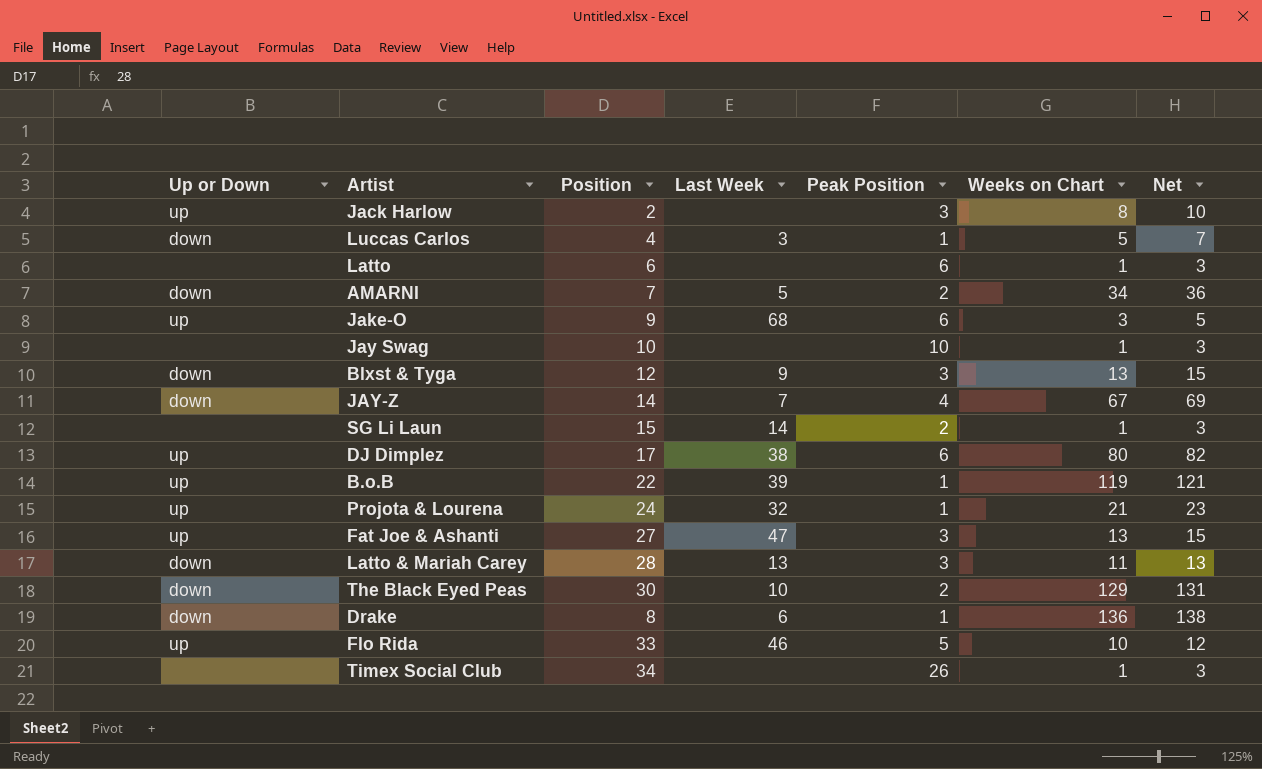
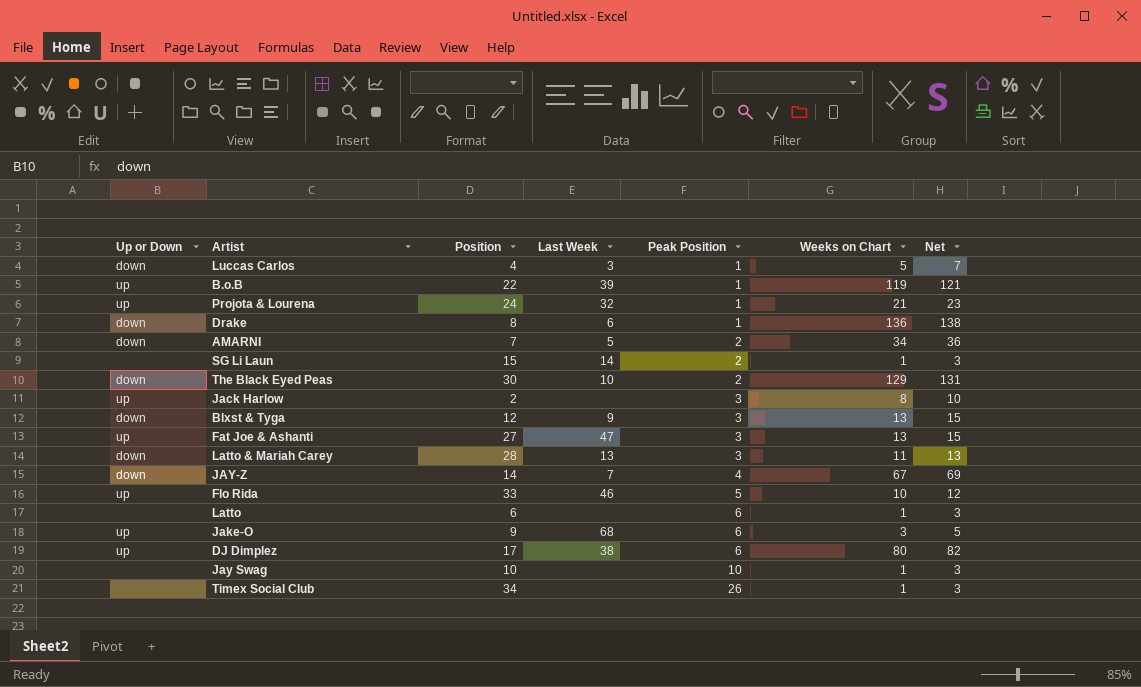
row order: none -> Peak Position ascending

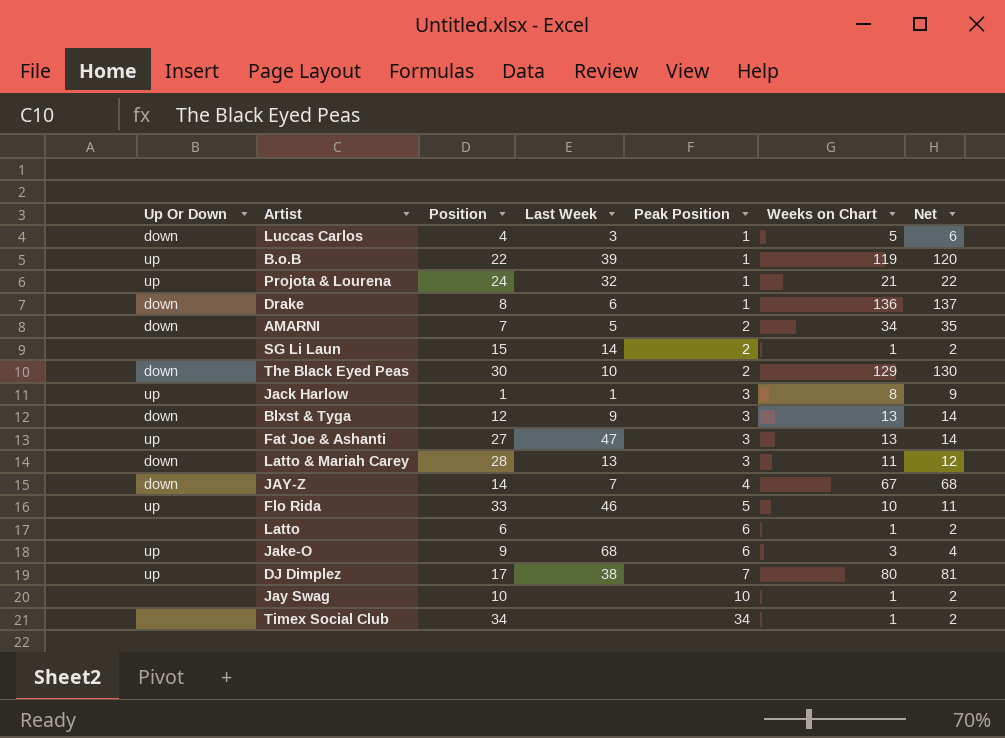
column name: Up or Down -> Up Or Down
column Net | formula: [Weeks on Chart] + 2 -> [Weeks on Chart] + 1
Jack Harlow | Position: 2 -> 1
Jack Harlow | Last Week: none -> 1
DJ Dimplez | Peak Position: 6 -> 7
Timex Social Club | Peak Position: 26 -> 34

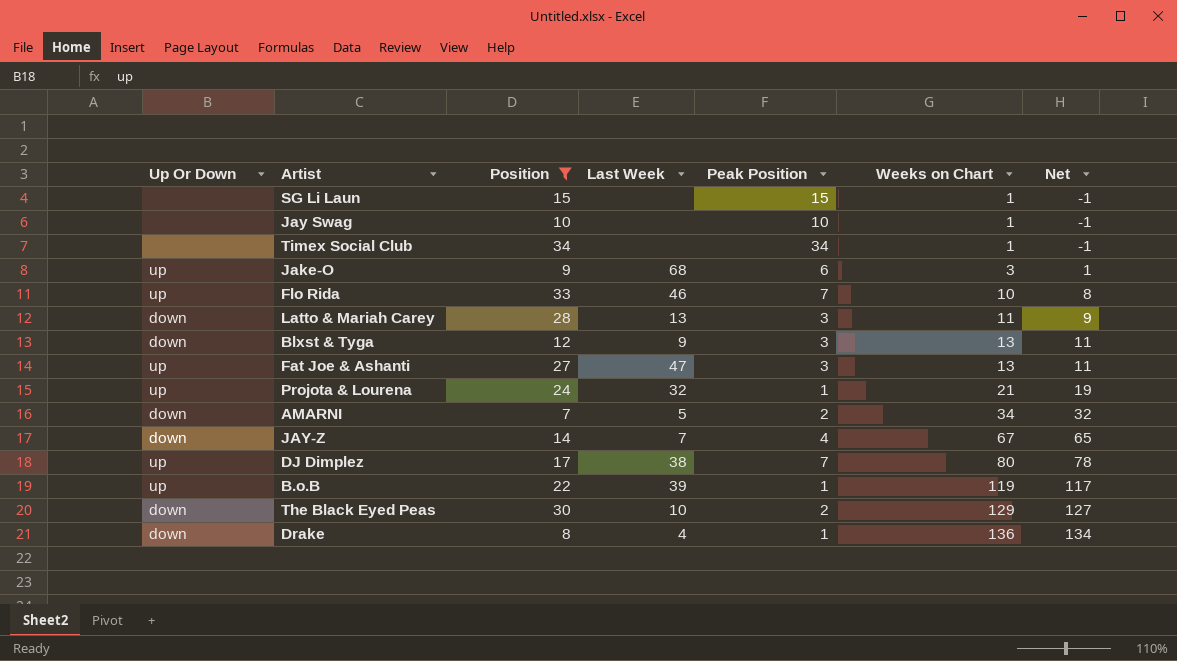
filter: none -> Position >= 7
row order: Peak Position ascending -> Weeks on Chart ascending
column Net | formula: [Weeks on Chart] + 1 -> [Weeks on Chart] - 2
SG Li Laun | Last Week: 14 -> none
SG Li Laun | Peak Position: 2 -> 15
Flo Rida | Peak Position: 5 -> 7
Drake | Last Week: 6 -> 4

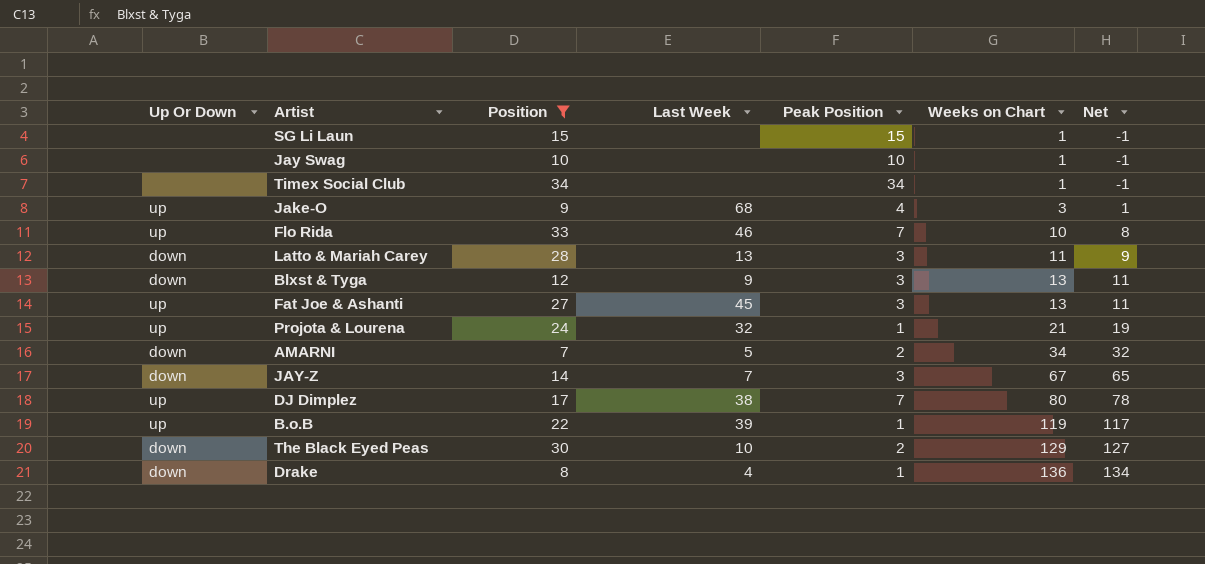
Jake-O | Peak Position: 6 -> 4
Fat Joe & Ashanti | Last Week: 47 -> 45
JAY-Z | Peak Position: 4 -> 3

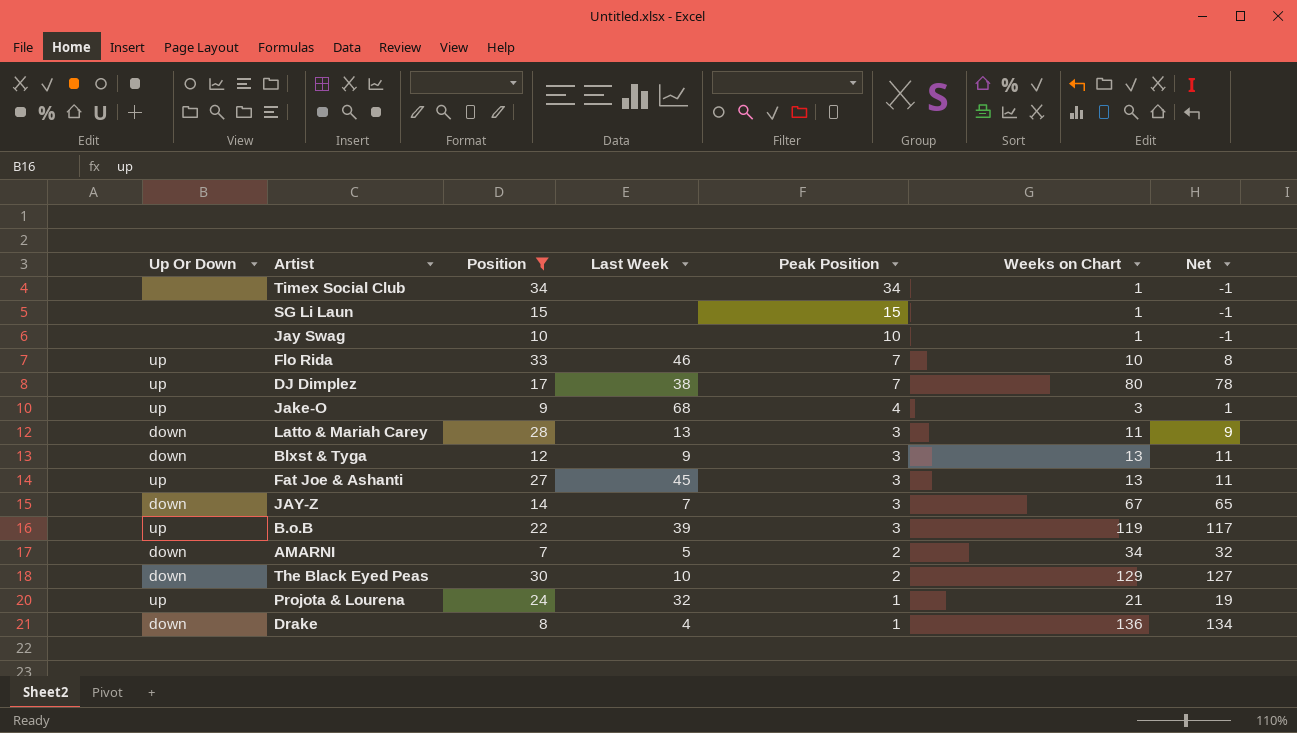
row order: Weeks on Chart ascending -> Peak Position descending
B.o.B | Peak Position: 1 -> 3

